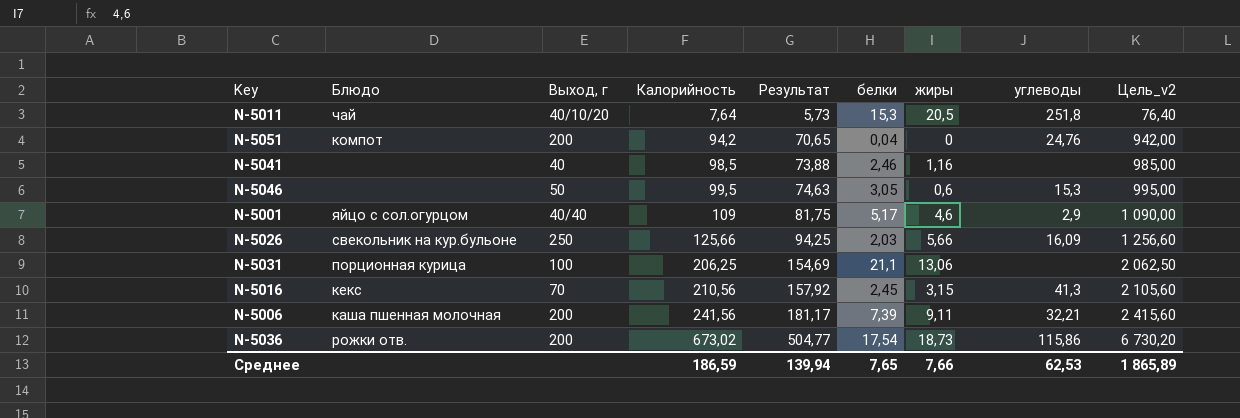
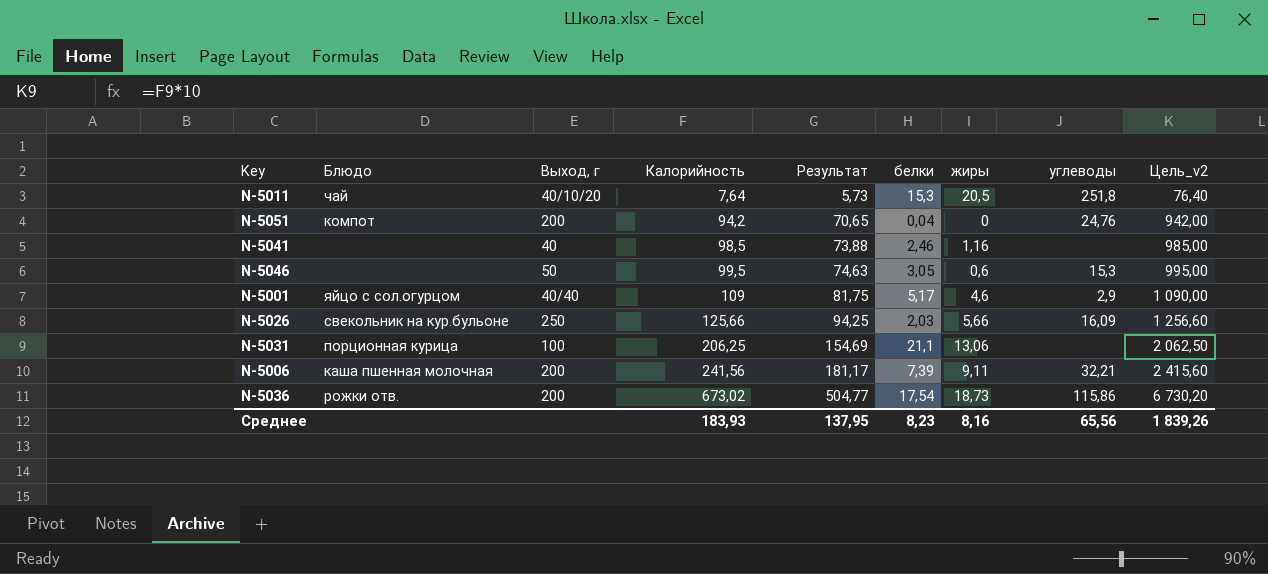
row N-5016: кекс | 70 | 210,56 | 157,92 | 2,45 | 3,15 | 41,3 | 2 105,60 -> none
Среднее | Калорийность: 186,59 -> 183,93
Среднее | Результат: 139,94 -> 137,95
Среднее | белки: 7,65 -> 8,23
Среднее | жиры: 7,66 -> 8,16
Среднее | углеводы: 62,53 -> 65,56
Среднее | Цель_v2: 1 865,89 -> 1 839,26

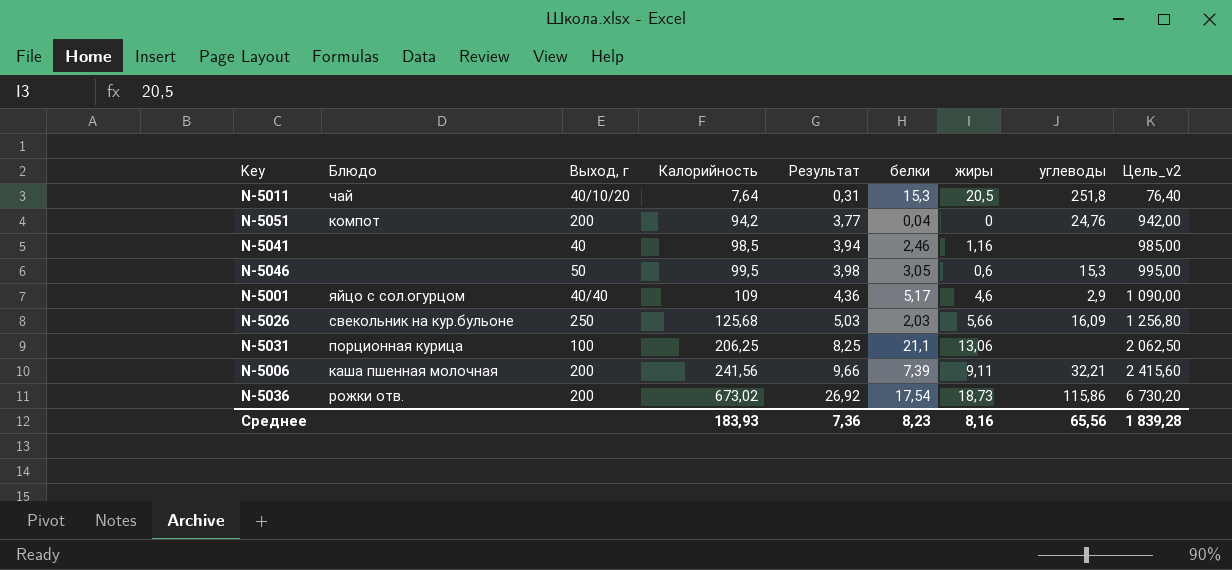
column Результат | formula: [Калорийность] * 0,75 -> [Калорийность] * 0,04
N-5026 | Калорийность: 125,66 -> 125,68
N-5026 | Цель_v2: 1 256,60 -> 1 256,80
Среднее | Результат: 137,95 -> 7,36
Среднее | Цель_v2: 1 839,26 -> 1 839,28

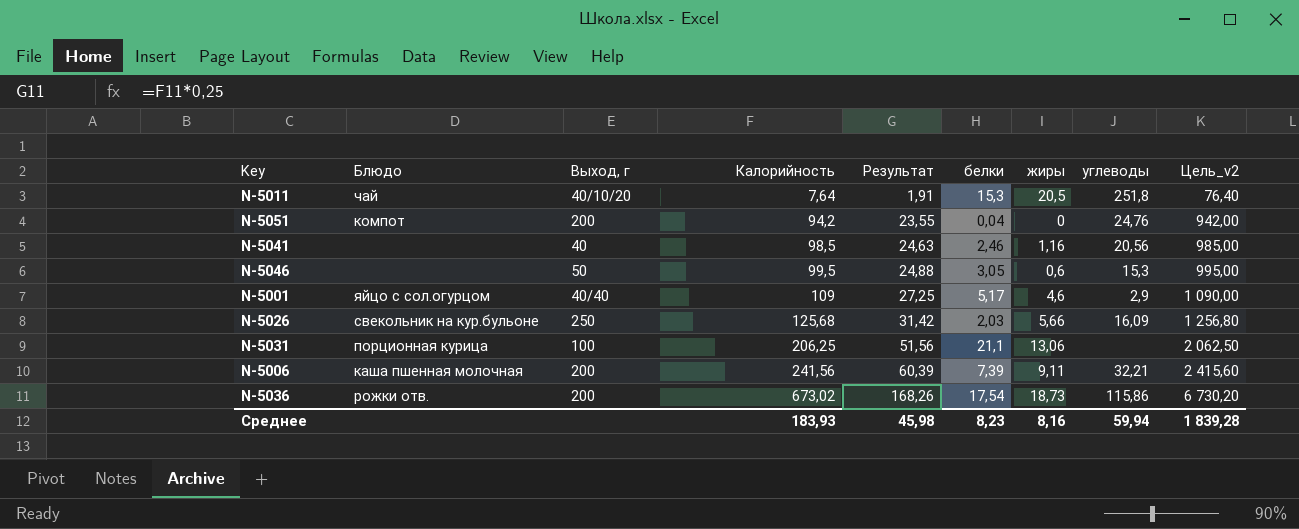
column Результат | formula: [Калорийность] * 0,04 -> [Калорийность] * 0,25
N-5041 | углеводы: none -> 20,56
Среднее | Результат: 7,36 -> 45,98
Среднее | углеводы: 65,56 -> 59,94

